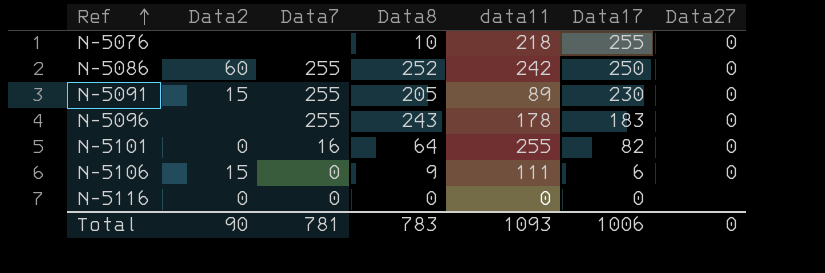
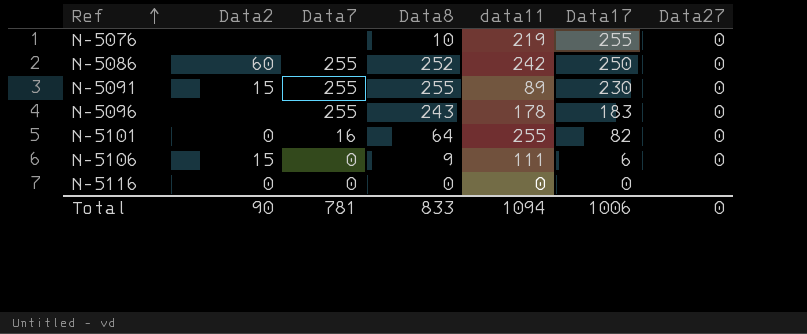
N-5076 | data11: 218 -> 219
N-5091 | Data8: 205 -> 255
Total | Data8: 783 -> 833
Total | data11: 1093 -> 1094

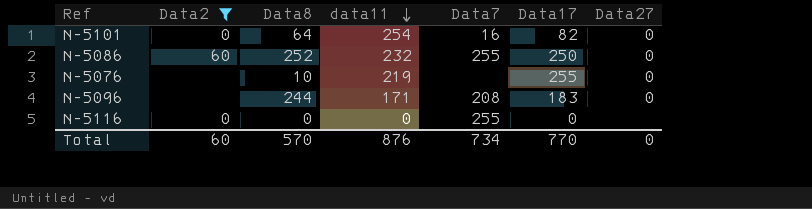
filter: none -> Data2 != 15
row order: Ref ascending -> data11 descending
column Data7 | position: 3 -> 5
N-5101 | data11: 255 -> 254
N-5086 | data11: 242 -> 232
N-5096 | Data8: 243 -> 244
N-5096 | data11: 178 -> 171
N-5096 | Data7: 255 -> 208
N-5116 | Data7: 0 -> 255
Total | Data2: 90 -> 60
Total | Data8: 833 -> 570
Total | data11: 1094 -> 876
Total | Data7: 781 -> 734
Total | Data17: 1006 -> 770

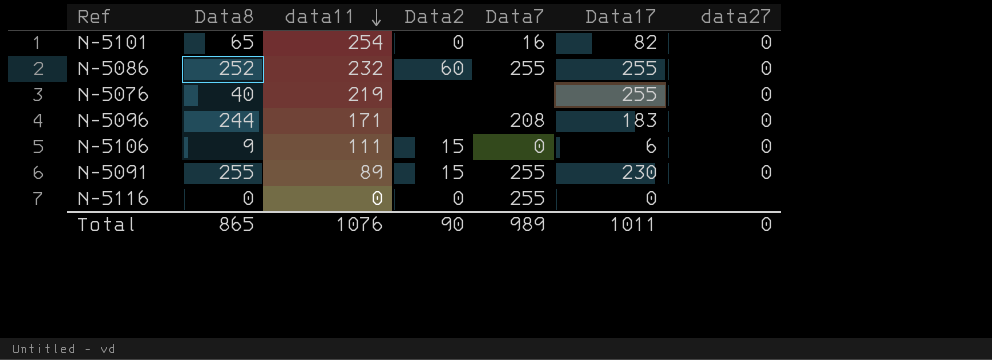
filter: Data2 != 15 -> none
column Data2 | position: 2 -> 4
column name: Data27 -> data27
N-5101 | Data8: 64 -> 65
N-5086 | Data17: 250 -> 255
N-5076 | Data8: 10 -> 40
Total | Data8: 570 -> 865
Total | data11: 876 -> 1076
Total | Data2: 60 -> 90
Total | Data7: 734 -> 989
Total | Data17: 770 -> 1011

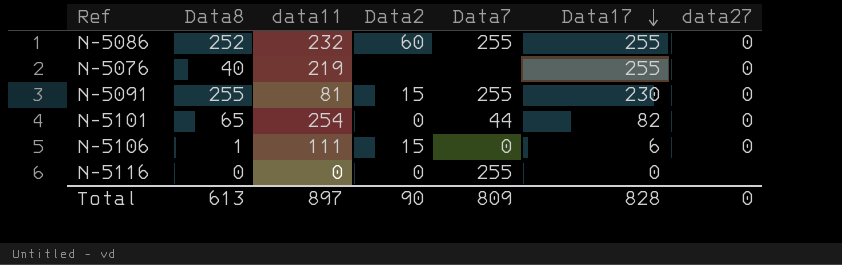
row order: data11 descending -> Data17 descending
row N-5096: 244 | 171 | none | 208 | 183 | 0 -> none
N-5091 | data11: 89 -> 81
N-5101 | Data7: 16 -> 44
N-5106 | Data8: 9 -> 1
Total | Data8: 865 -> 613
Total | data11: 1076 -> 897
Total | Data7: 989 -> 809
Total | Data17: 1011 -> 828

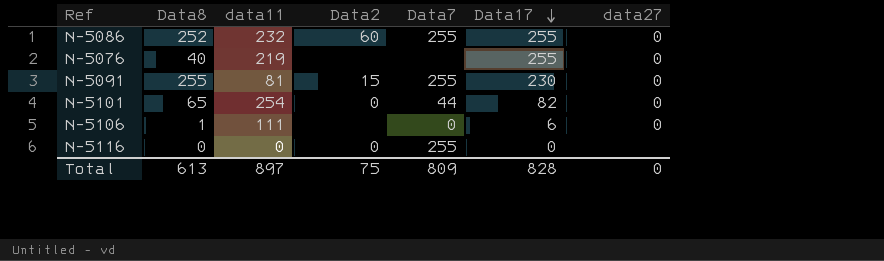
N-5106 | Data2: 15 -> none
Total | Data2: 90 -> 75

